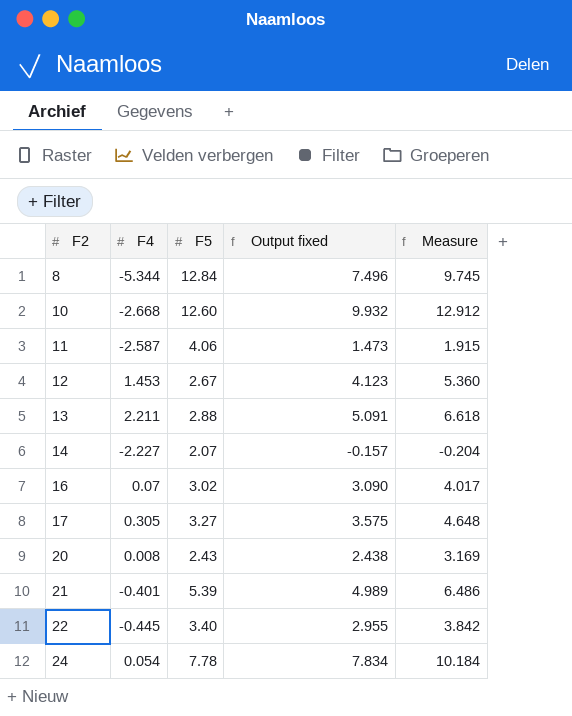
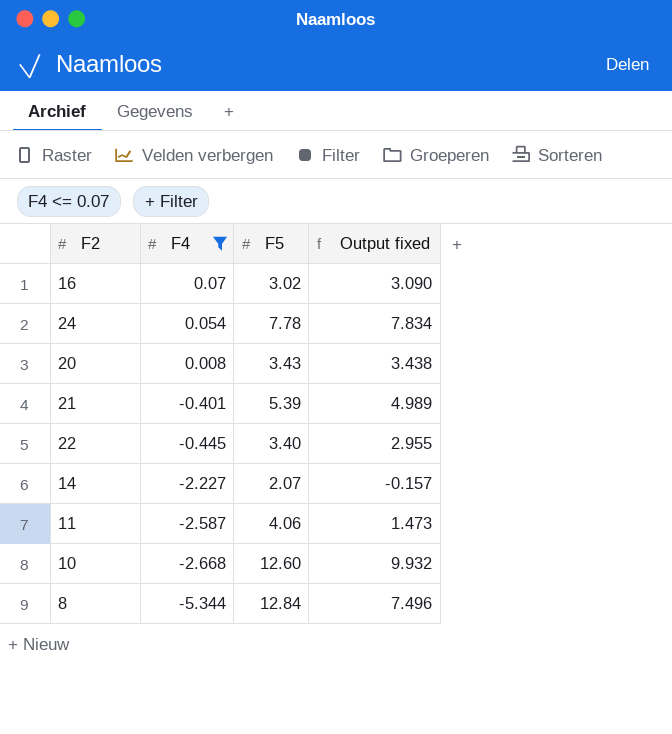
filter: none -> F4 <= 0.07
row order: F2 ascending -> F4 descending
column Measure | formula: [Output fixed] * 1.3 -> none
20 | F5: 2.43 -> 3.43
20 | Output fixed: 2.438 -> 3.438

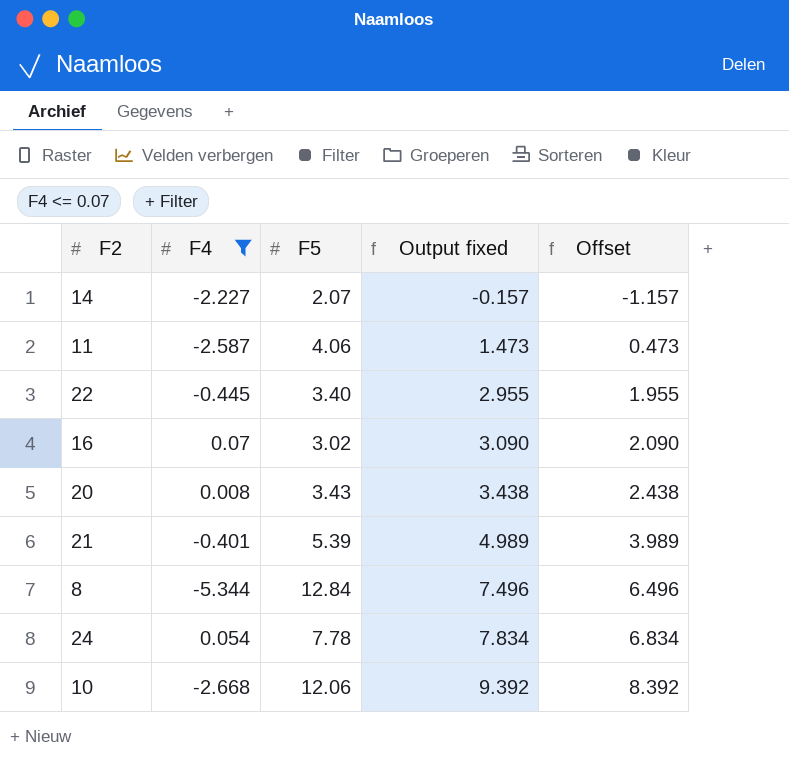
row order: F4 descending -> Output fixed ascending
column Offset | formula: none -> [Output fixed] - 1
10 | F5: 12.60 -> 12.06
10 | Output fixed: 9.932 -> 9.392

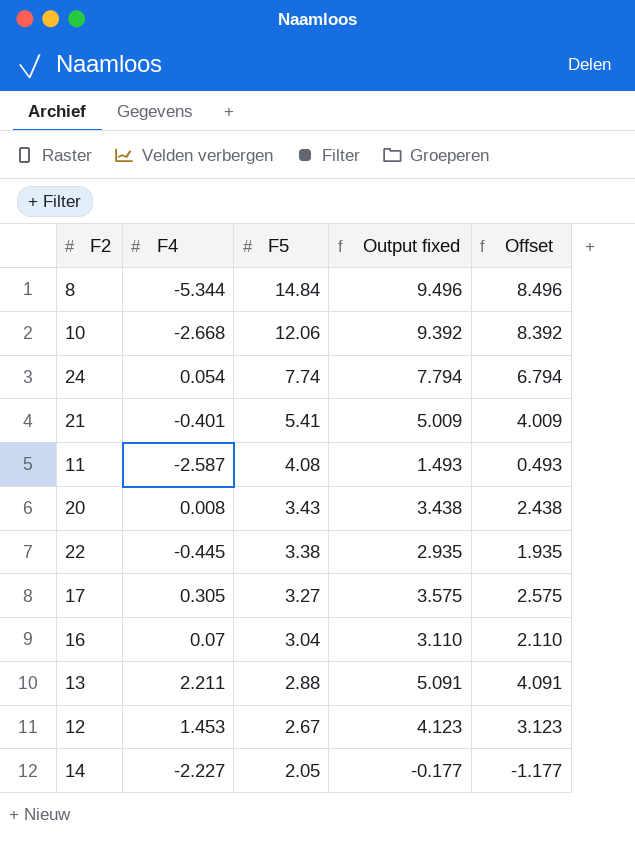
filter: F4 <= 0.07 -> none
row order: Output fixed ascending -> F5 descending
8 | F5: 12.84 -> 14.84
8 | Output fixed: 7.496 -> 9.496
8 | Offset: 6.496 -> 8.496
24 | F5: 7.78 -> 7.74
24 | Output fixed: 7.834 -> 7.794
24 | Offset: 6.834 -> 6.794
21 | F5: 5.39 -> 5.41
21 | Output fixed: 4.989 -> 5.009
21 | Offset: 3.989 -> 4.009
11 | F5: 4.06 -> 4.08
11 | Output fixed: 1.473 -> 1.493
11 | Offset: 0.473 -> 0.493
22 | F5: 3.40 -> 3.38
22 | Output fixed: 2.955 -> 2.935
22 | Offset: 1.955 -> 1.935
16 | F5: 3.02 -> 3.04
16 | Output fixed: 3.090 -> 3.110
16 | Offset: 2.090 -> 2.110
14 | F5: 2.07 -> 2.05
14 | Output fixed: -0.157 -> -0.177
14 | Offset: -1.157 -> -1.177

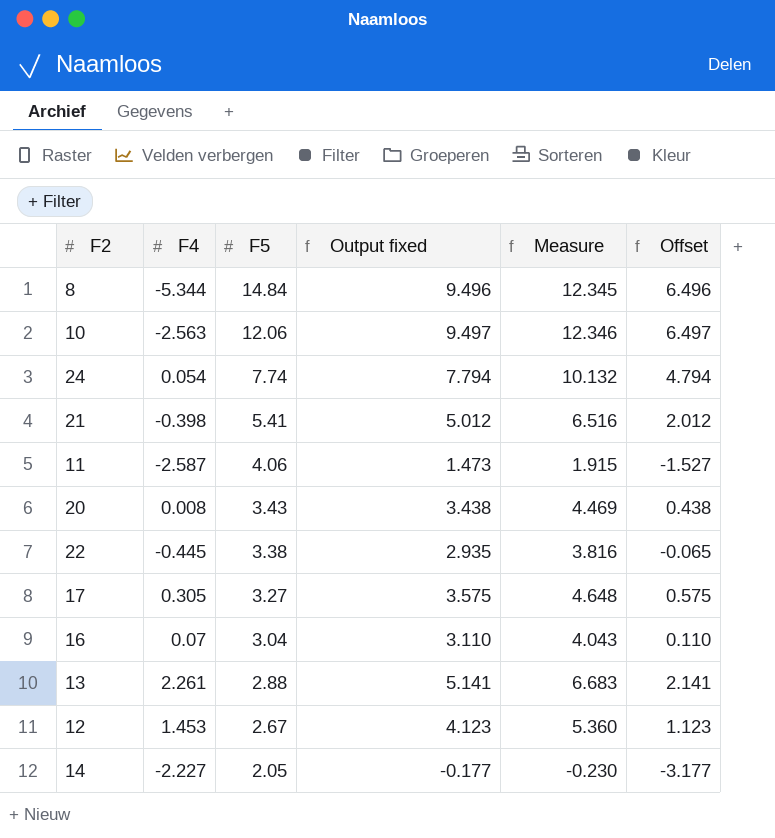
column Measure | formula: none -> [Output fixed] * 1.3
column Offset | formula: [Output fixed] - 1 -> [Output fixed] - 3
10 | F4: -2.668 -> -2.563
10 | Output fixed: 9.392 -> 9.497
21 | F4: -0.401 -> -0.398
21 | Output fixed: 5.009 -> 5.012
11 | F5: 4.08 -> 4.06
11 | Output fixed: 1.493 -> 1.473
13 | F4: 2.211 -> 2.261
13 | Output fixed: 5.091 -> 5.141

